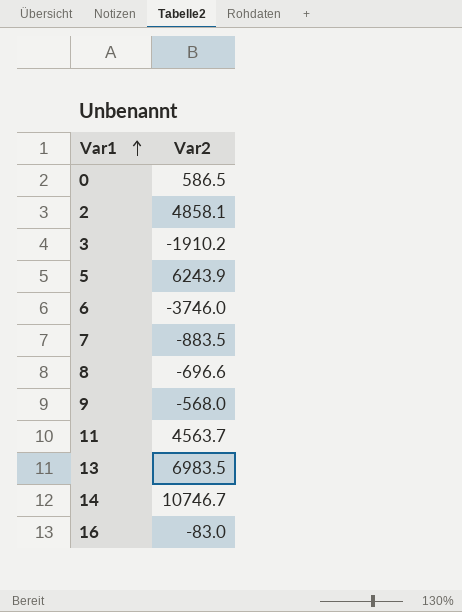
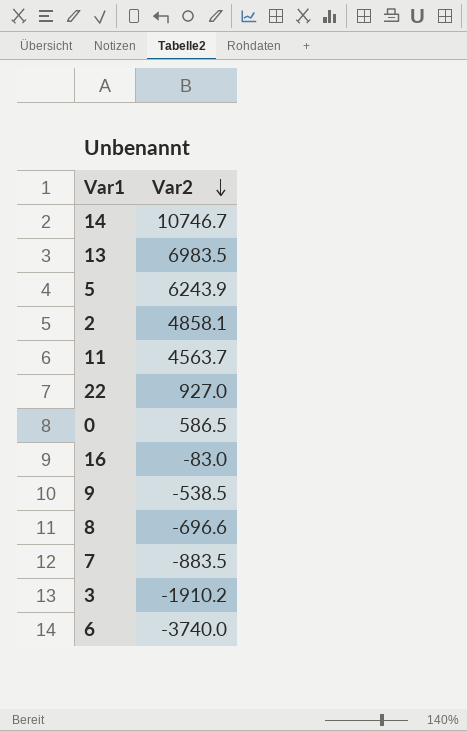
row order: Var1 ascending -> Var2 descending
row 22: none -> 927.0
9 | Var2: -568.0 -> -538.5
6 | Var2: -3746.0 -> -3740.0

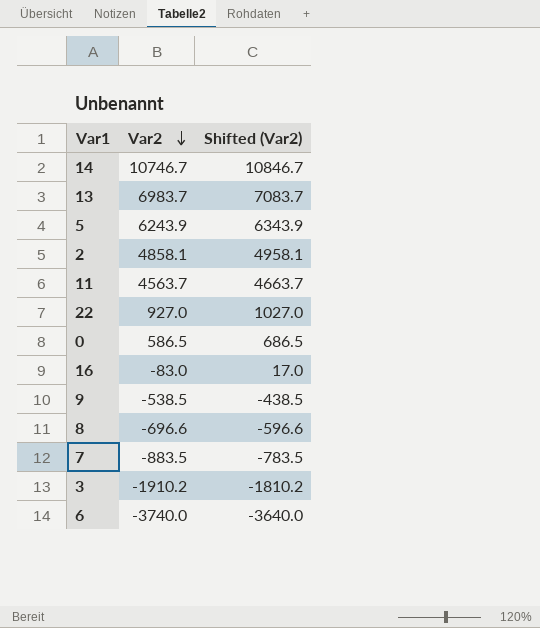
column Shifted (Var2) | formula: none -> [Var2] + 100
13 | Var2: 6983.5 -> 6983.7

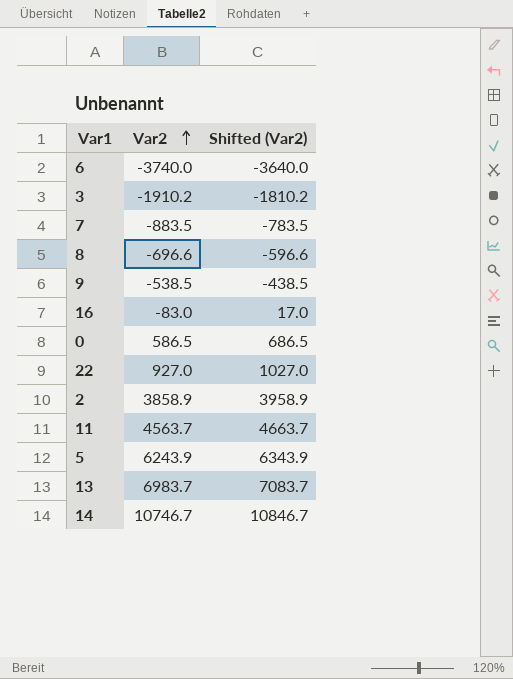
row order: Var2 descending -> Var2 ascending
2 | Var2: 4858.1 -> 3858.9
2 | Shifted (Var2): 4958.1 -> 3958.9

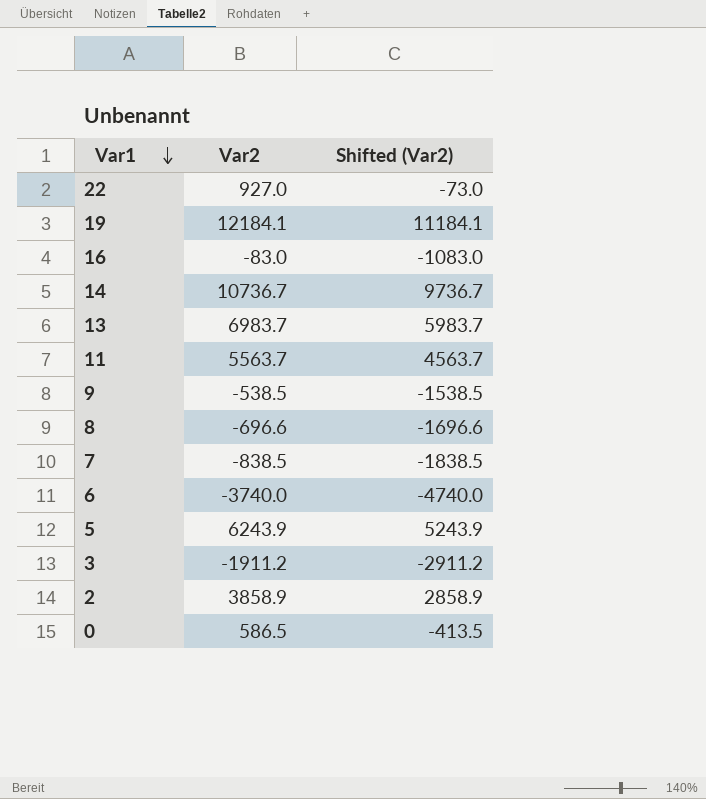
row order: Var2 ascending -> Var1 descending
column Shifted (Var2) | formula: [Var2] + 100 -> [Var2] - 1000
row 19: none -> 12184.1 | 11184.1
14 | Var2: 10746.7 -> 10736.7
11 | Var2: 4563.7 -> 5563.7
7 | Var2: -883.5 -> -838.5
3 | Var2: -1910.2 -> -1911.2

